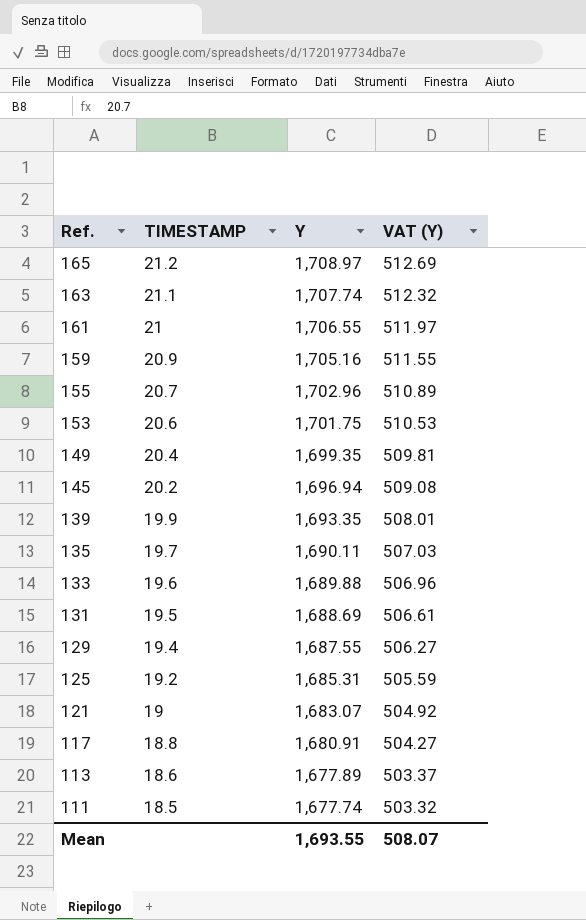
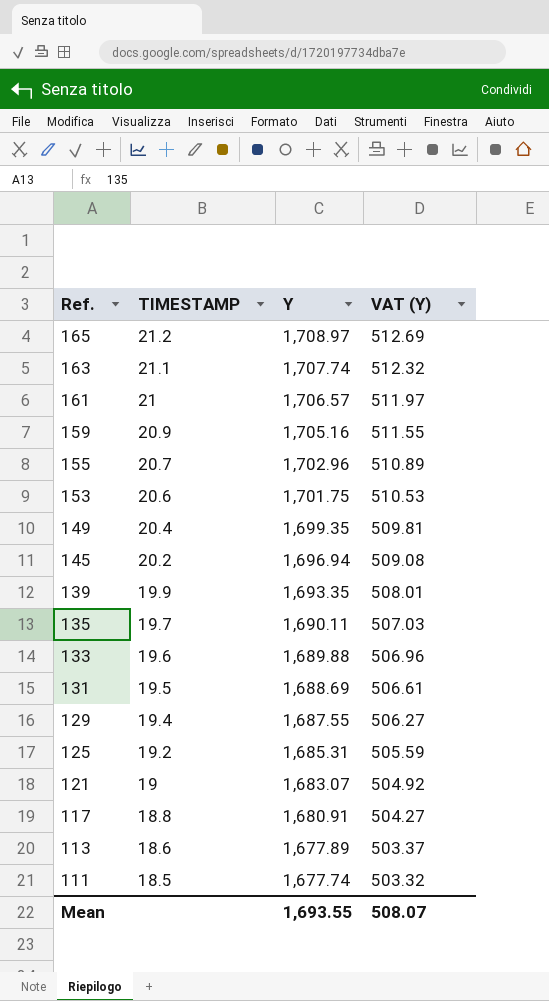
161 | Y: 1,706.55 -> 1,706.57

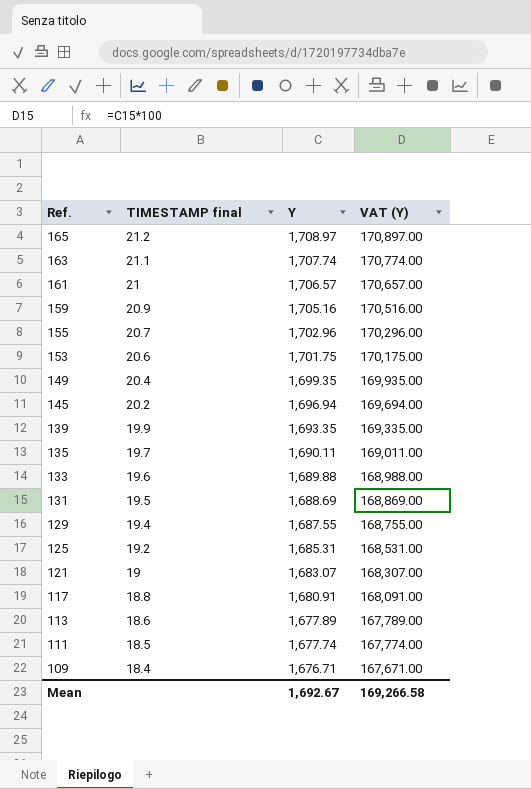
column name: TIMESTAMP -> TIMESTAMP final
column VAT (Y) | formula: [Y] * 0.3 -> [Y] * 100
row 109: none -> 18.4 | 1,676.71 | 167,671.00
Mean | Y: 1,693.55 -> 1,692.67
Mean | VAT (Y): 508.07 -> 169,266.58

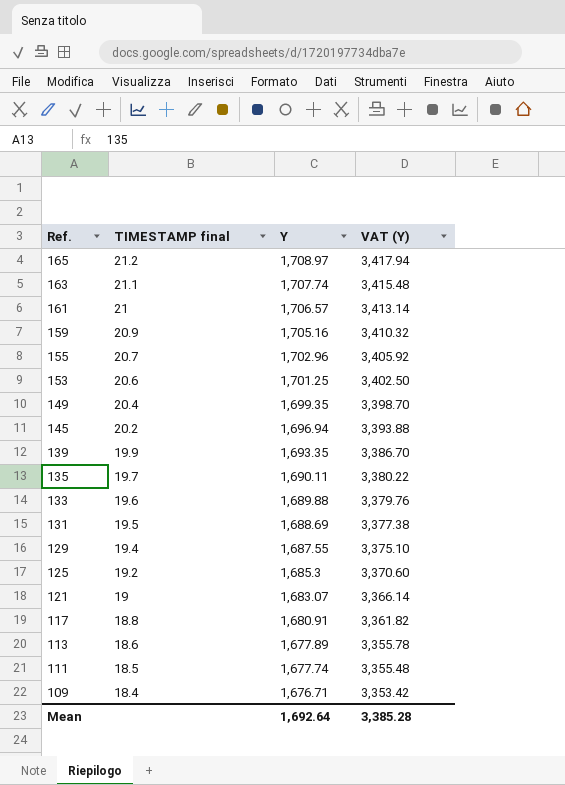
column VAT (Y) | formula: [Y] * 100 -> [Y] * 2
153 | Y: 1,701.75 -> 1,701.25
125 | Y: 1,685.31 -> 1,685.3
Mean | Y: 1,692.67 -> 1,692.64
Mean | VAT (Y): 169,266.58 -> 3,385.28

